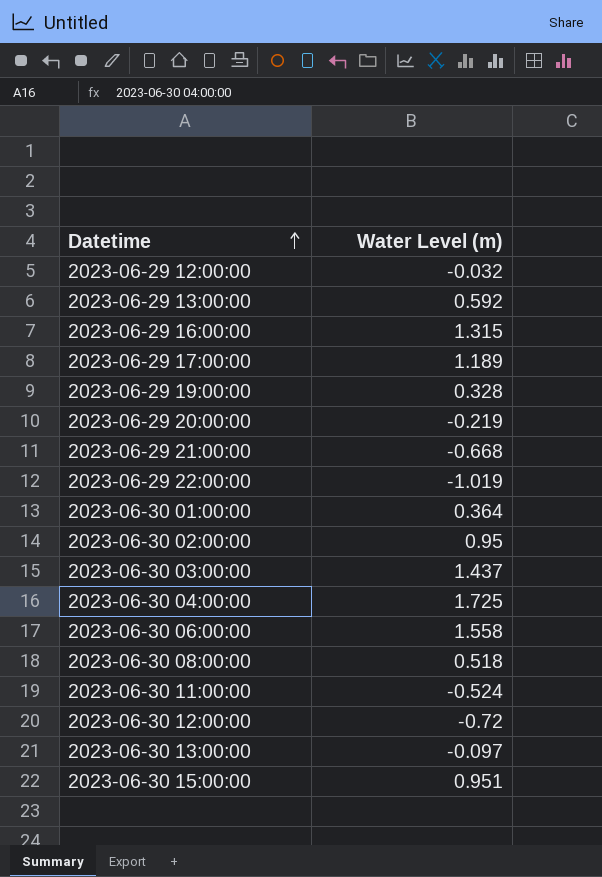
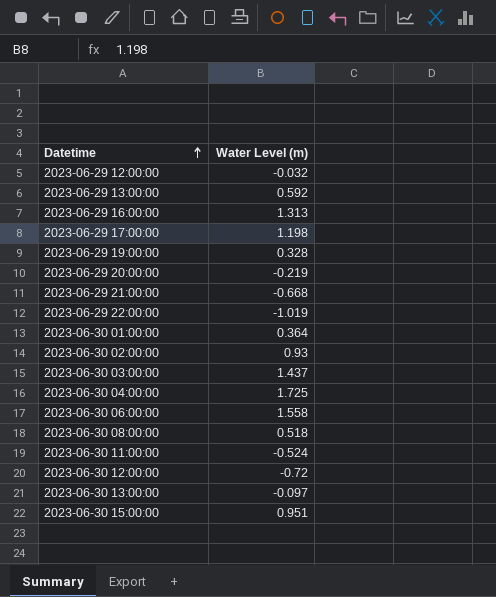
2023-06-29 16:00:00 | Water Level (m): 1.315 -> 1.313
2023-06-29 17:00:00 | Water Level (m): 1.189 -> 1.198
2023-06-30 02:00:00 | Water Level (m): 0.95 -> 0.93

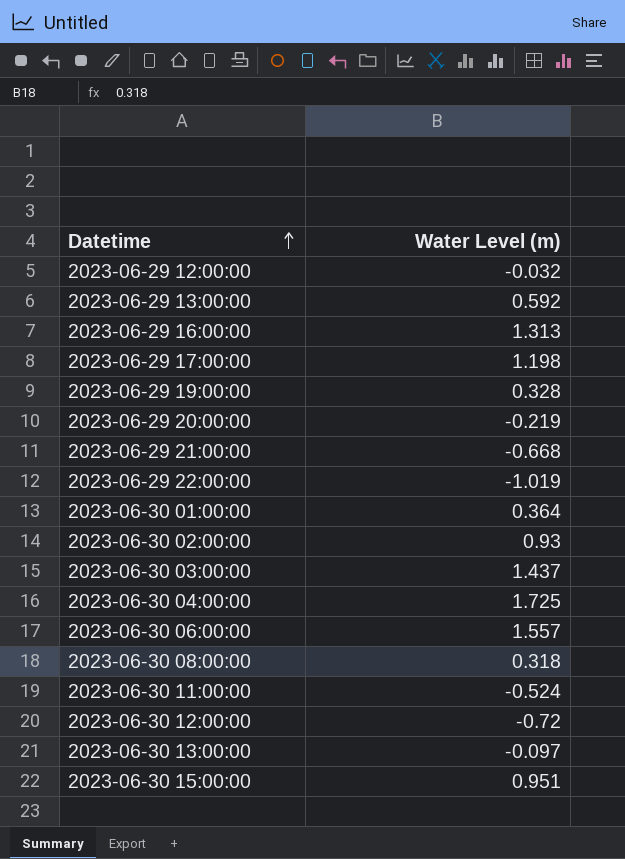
2023-06-30 06:00:00 | Water Level (m): 1.558 -> 1.557
2023-06-30 08:00:00 | Water Level (m): 0.518 -> 0.318

